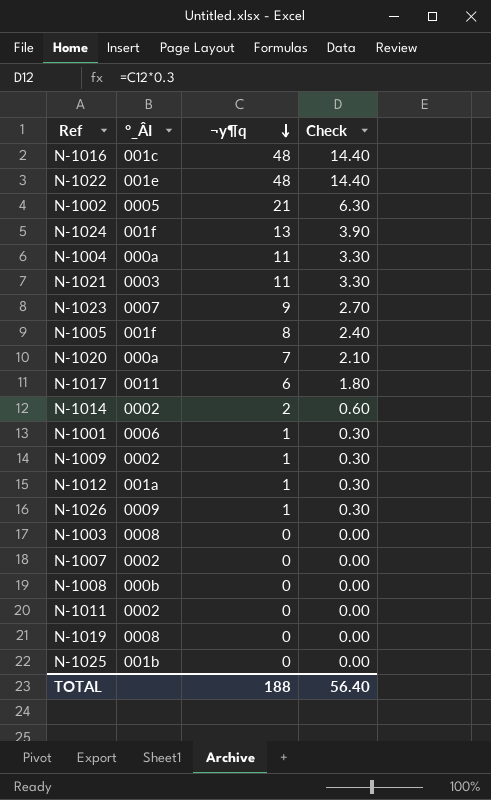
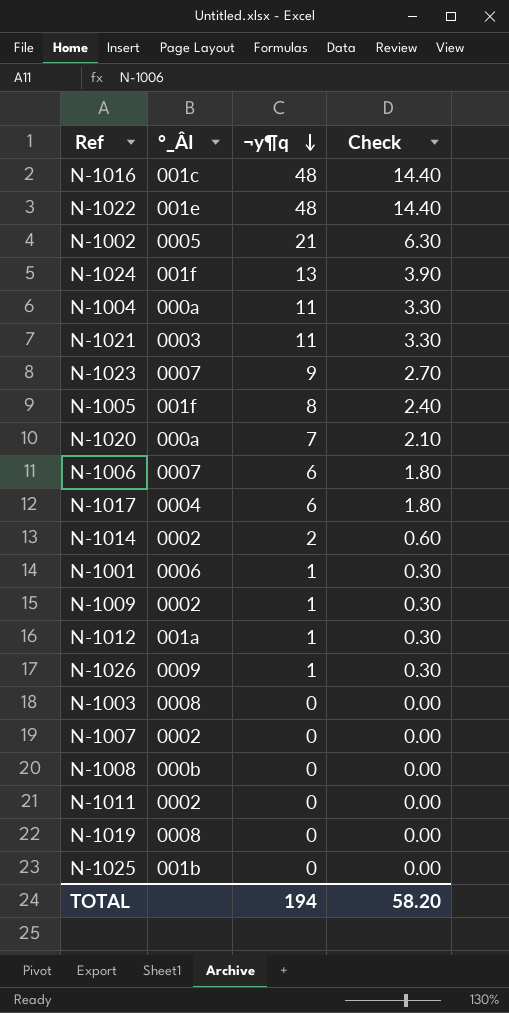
row N-1006: none -> 0007 | 6 | 1.80
N-1017 | °_ÂI: 0011 -> 0004
TOTAL | ¬y¶q: 188 -> 194
TOTAL | Check: 56.40 -> 58.20

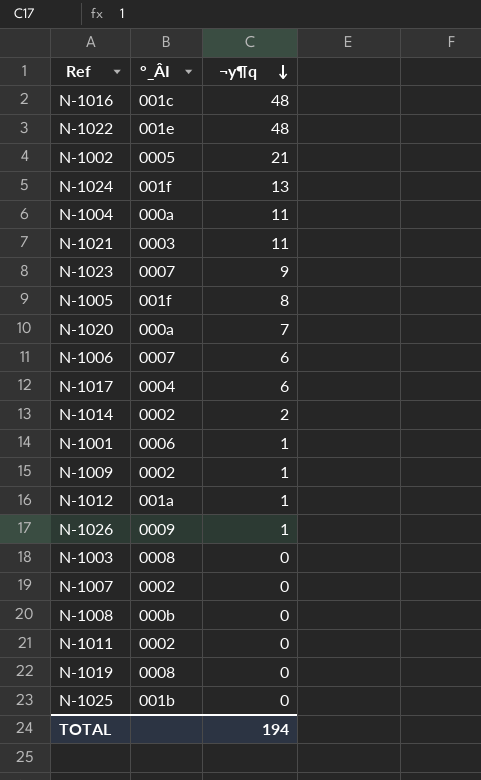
column Check | formula: [¬y¶q] * 0.3 -> none

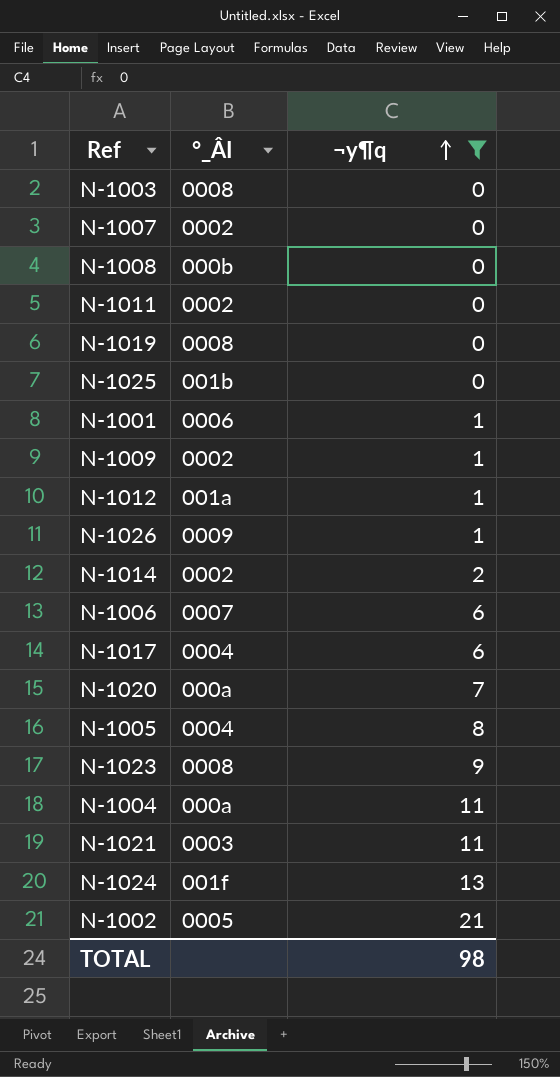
filter: none -> ¬y¶q != 48
row order: ¬y¶q descending -> ¬y¶q ascending
N-1005 | °_ÂI: 001f -> 0004
N-1023 | °_ÂI: 0007 -> 0008
TOTAL | ¬y¶q: 194 -> 98

